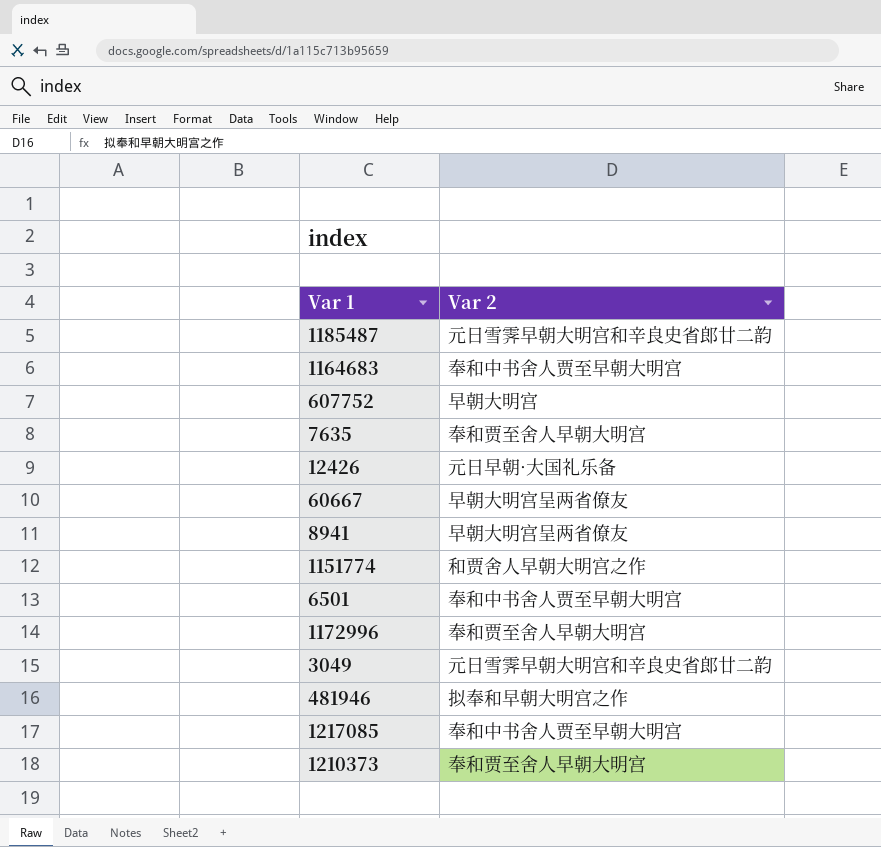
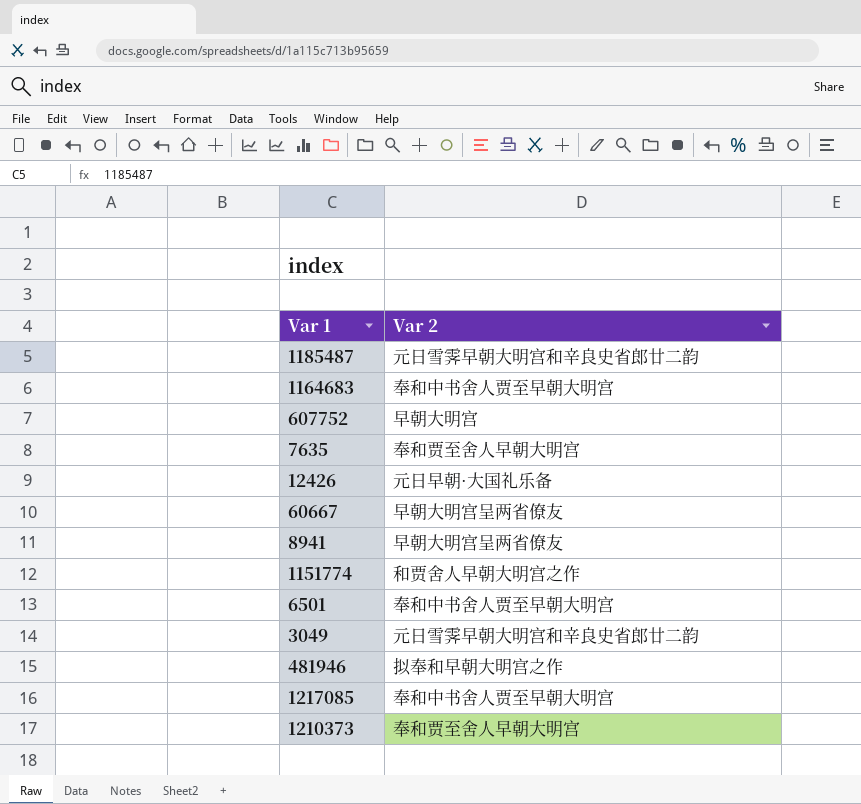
row 1172996: 奉和贾至舍人早朝大明宫 -> none

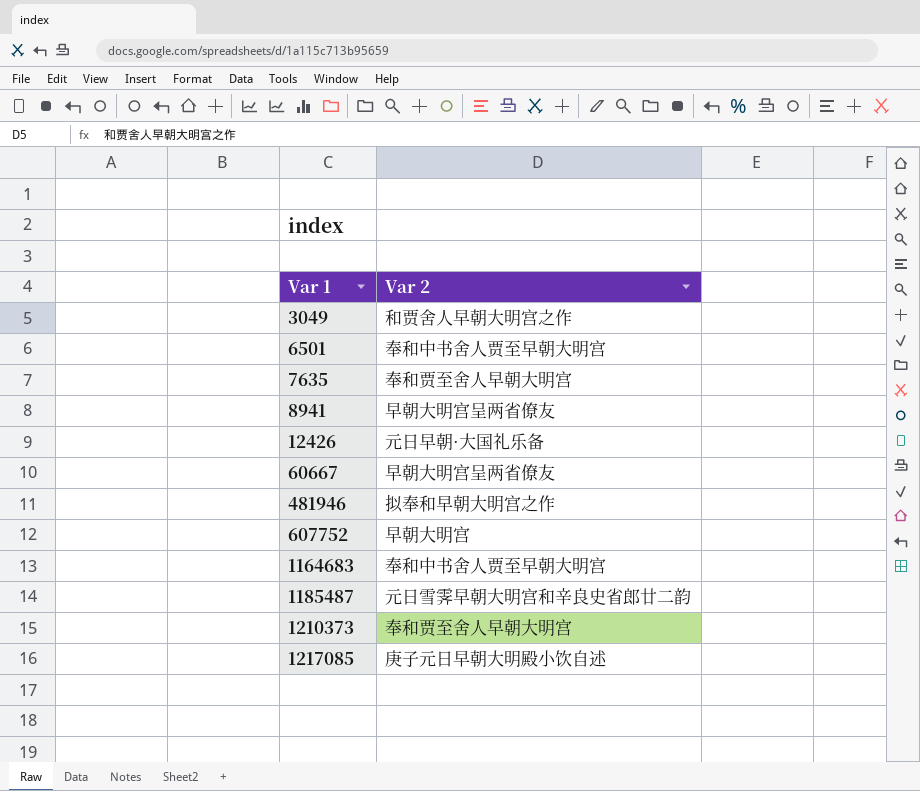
row order: none -> Var 1 ascending
row 1151774: 和贾舍人早朝大明宫之作 -> none
3049 | Var 2: 元日雪霁早朝大明宫和辛良史省郎廿二韵 -> 和贾舍人早朝大明宫之作
1217085 | Var 2: 奉和中书舍人贾至早朝大明宫 -> 庚子元日早朝大明殿小饮自述

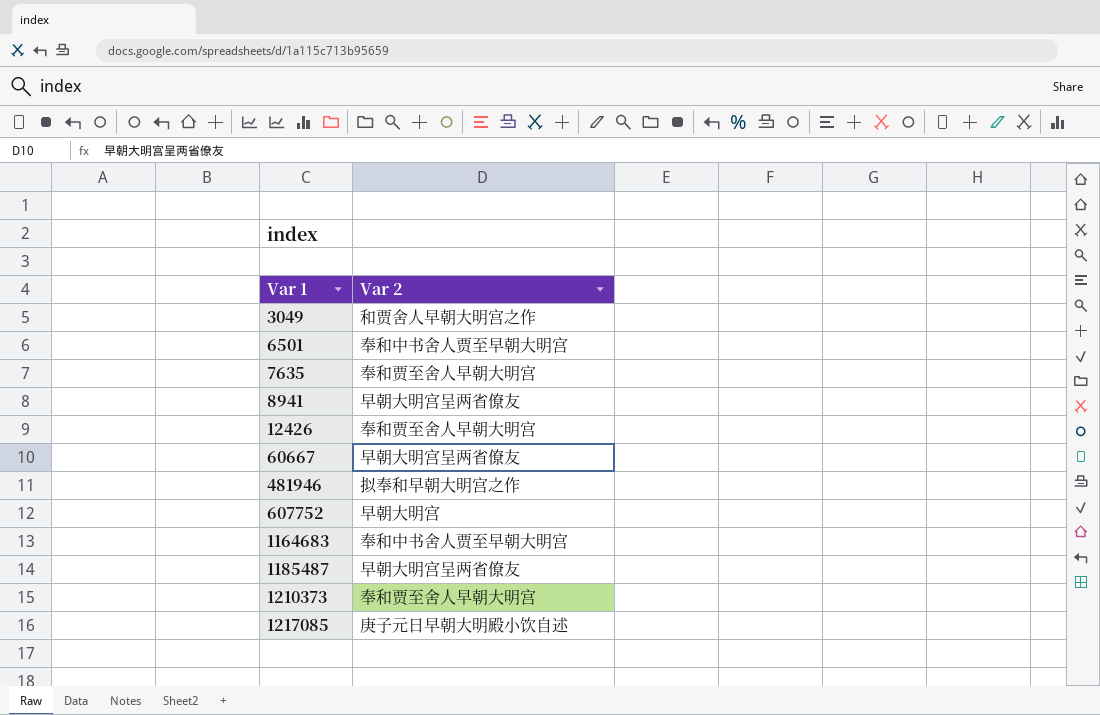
12426 | Var 2: 元日早朝·大国礼乐备 -> 奉和贾至舍人早朝大明宫
1185487 | Var 2: 元日雪霁早朝大明宫和辛良史省郎廿二韵 -> 早朝大明宫呈两省僚友

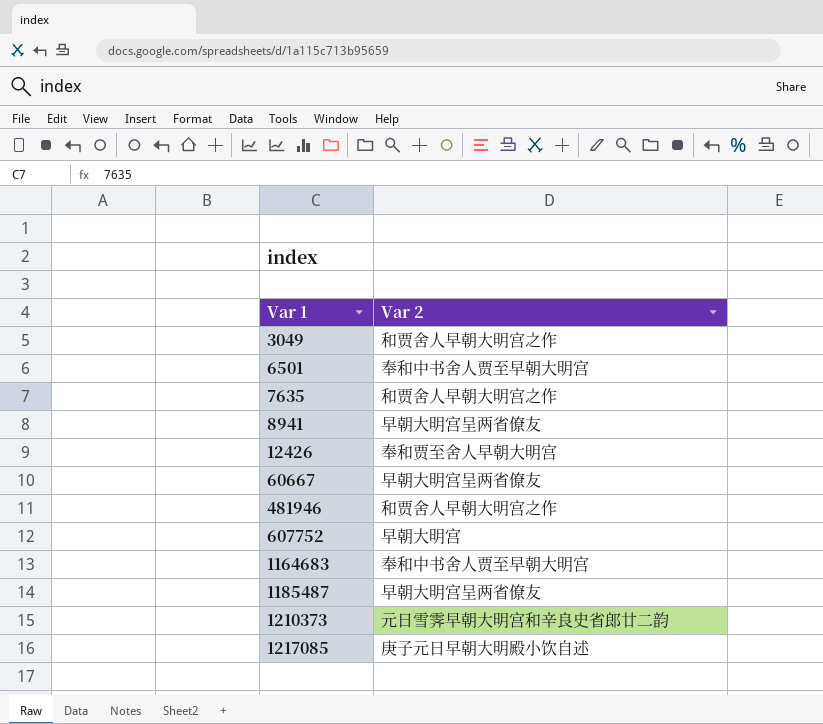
7635 | Var 2: 奉和贾至舍人早朝大明宫 -> 和贾舍人早朝大明宫之作
481946 | Var 2: 拟奉和早朝大明宫之作 -> 和贾舍人早朝大明宫之作
1210373 | Var 2: 奉和贾至舍人早朝大明宫 -> 元日雪霁早朝大明宫和辛良史省郎廿二韵

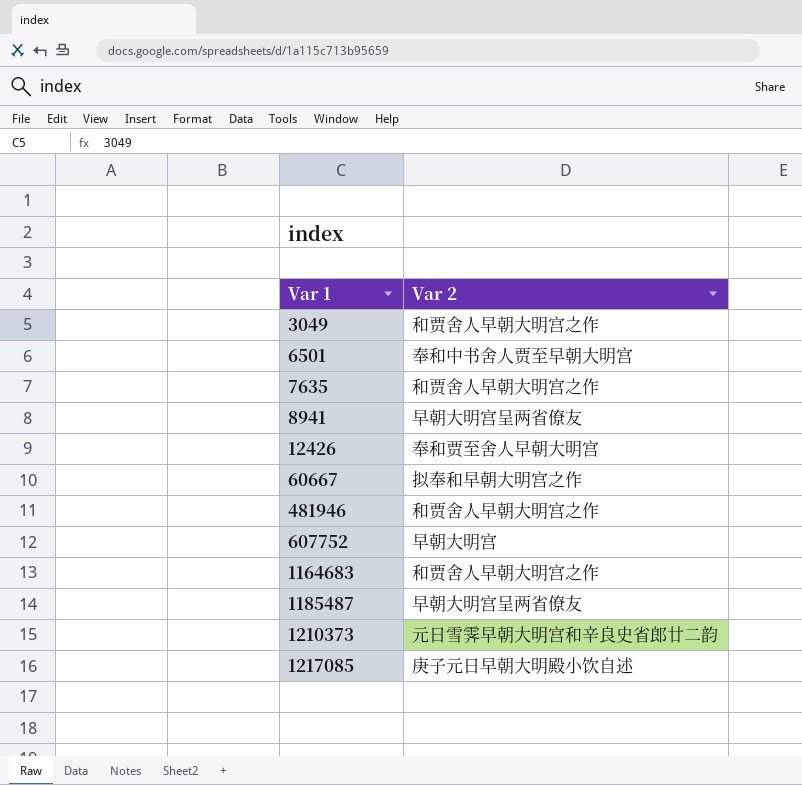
60667 | Var 2: 早朝大明宫呈两省僚友 -> 拟奉和早朝大明宫之作
1164683 | Var 2: 奉和中书舍人贾至早朝大明宫 -> 和贾舍人早朝大明宫之作

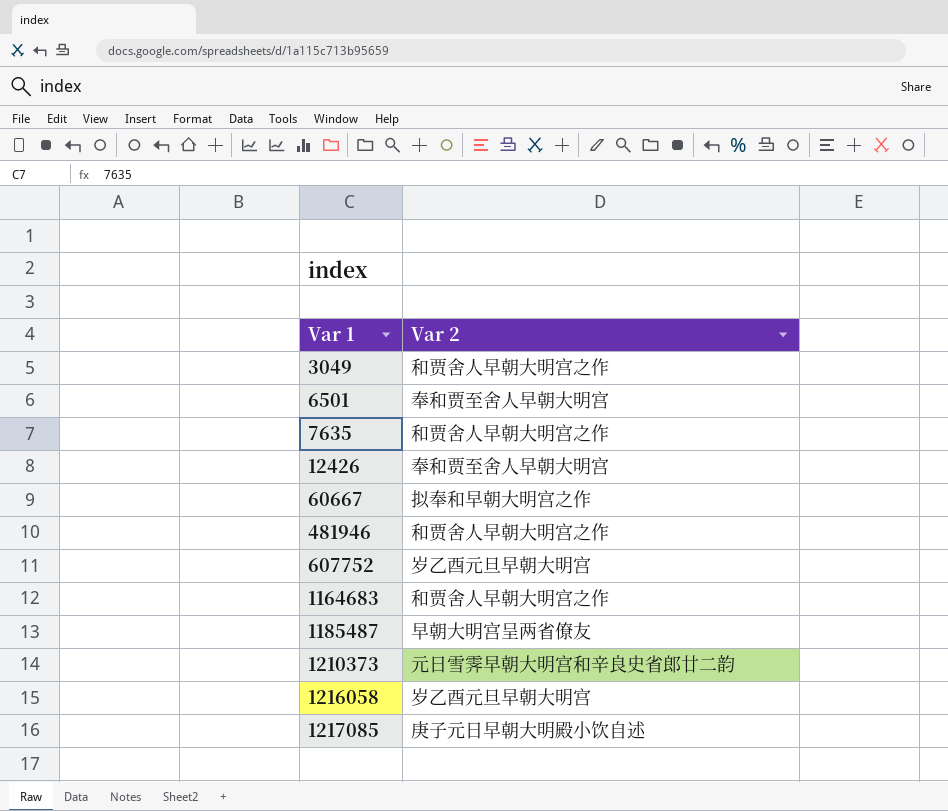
row 8941: 早朝大明宫呈两省僚友 -> none
6501 | Var 2: 奉和中书舍人贾至早朝大明宫 -> 奉和贾至舍人早朝大明宫
607752 | Var 2: 早朝大明宫 -> 岁乙酉元旦早朝大明宫
row 1216058: none -> 岁乙酉元旦早朝大明宫

